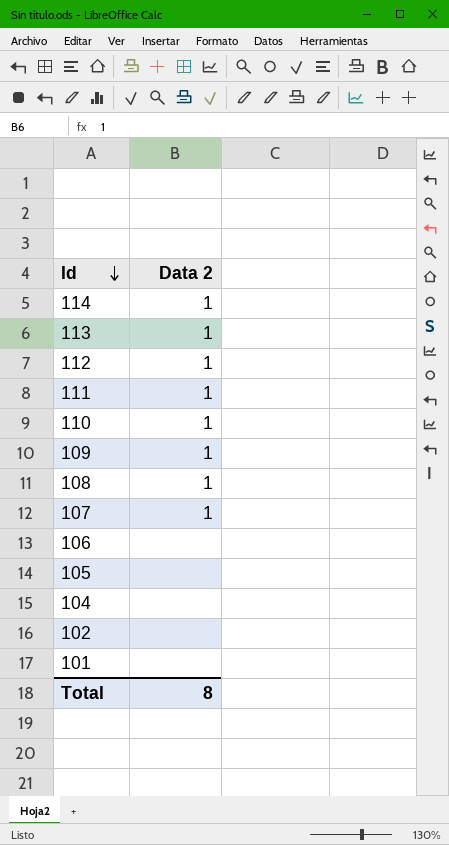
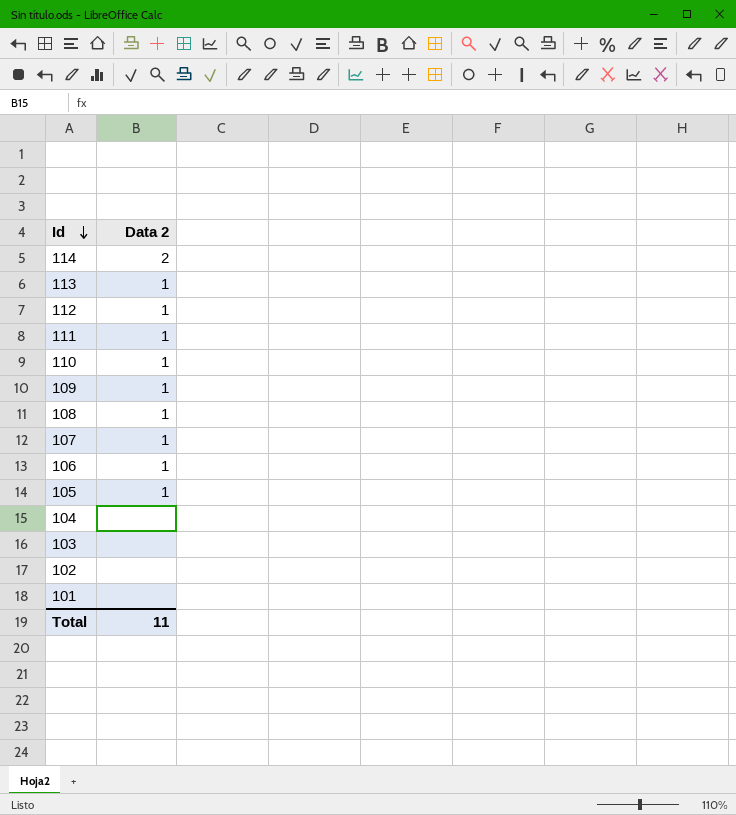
114 | Data 2: 1 -> 2
106 | Data 2: none -> 1
105 | Data 2: none -> 1
row 103: none -> none
Total | Data 2: 8 -> 11

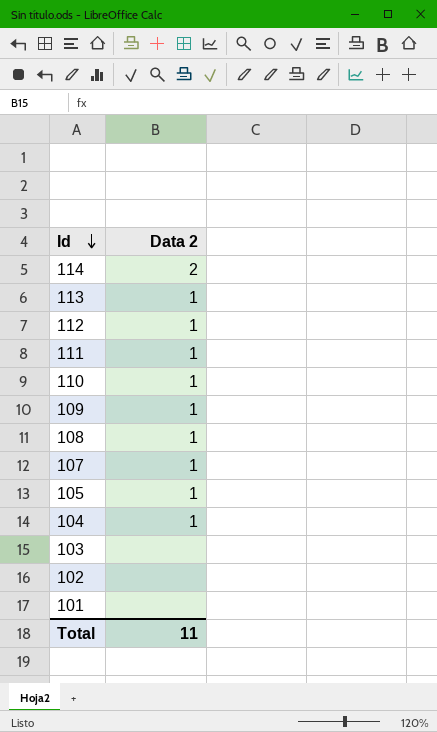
row 106: 1 -> none
104 | Data 2: none -> 1

